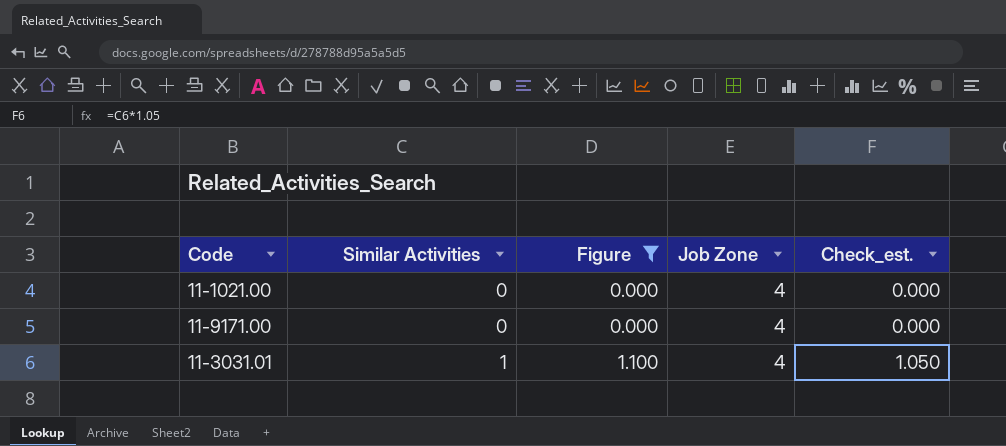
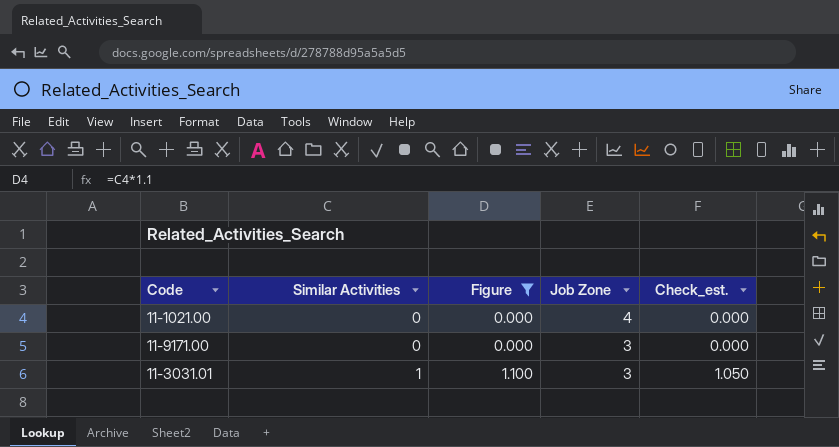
11-9171.00 | Job Zone: 4 -> 3
11-3031.01 | Job Zone: 4 -> 3

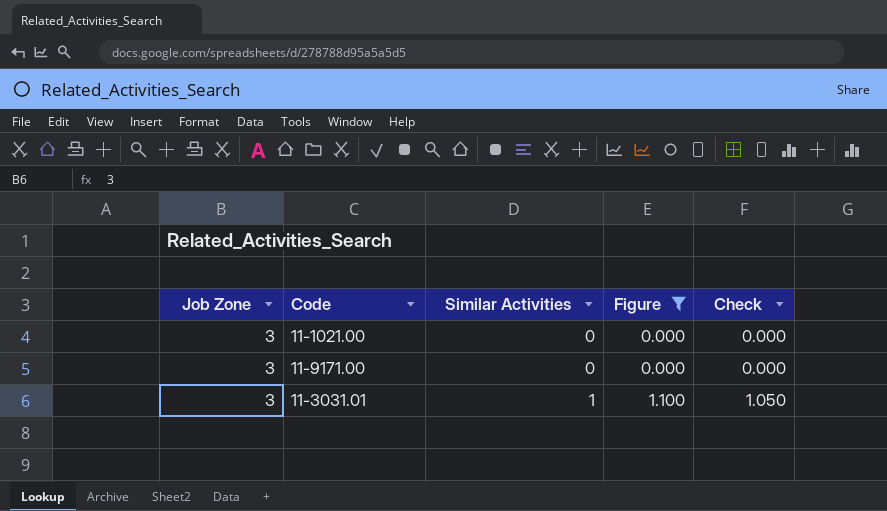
column Job Zone | position: 4 -> 1
column name: Check_est. -> Check
11-1021.00 | Job Zone: 4 -> 3

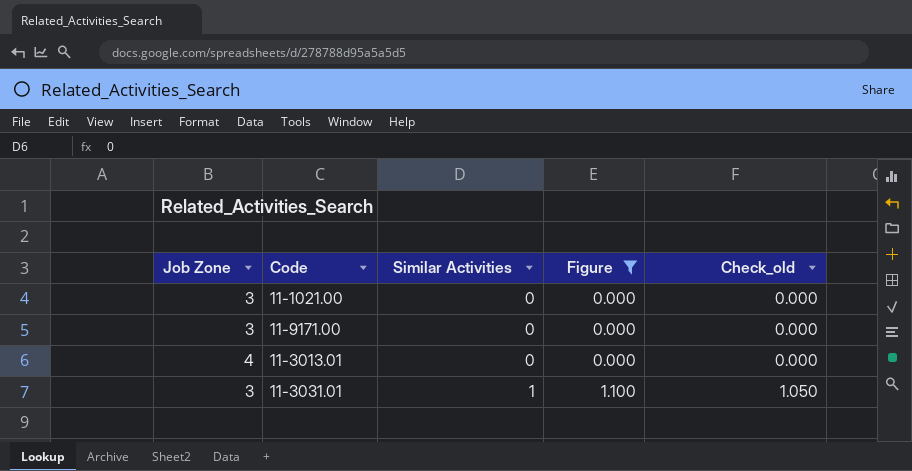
column name: Check -> Check_old
row 11-3013.01: none -> 4 | 0 | 0.000 | 0.000

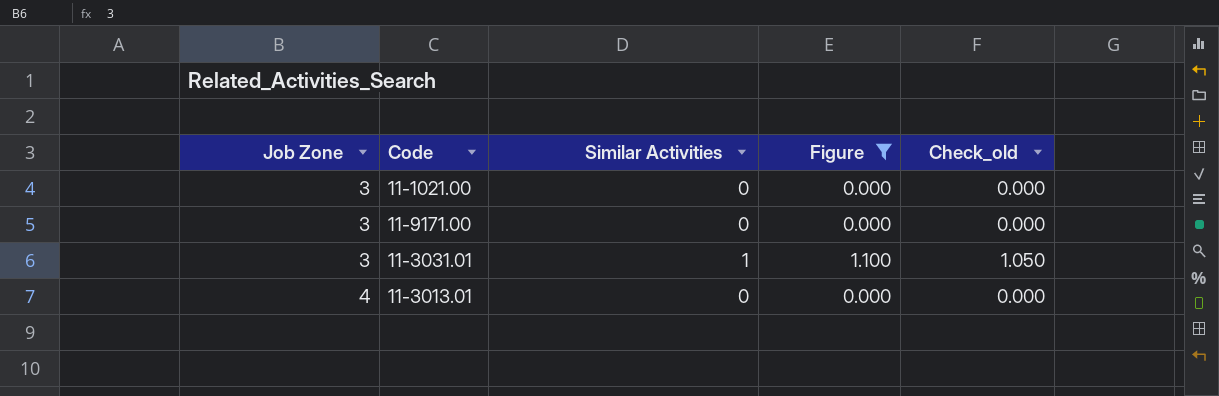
row order: Similar Activities ascending -> Job Zone ascending

